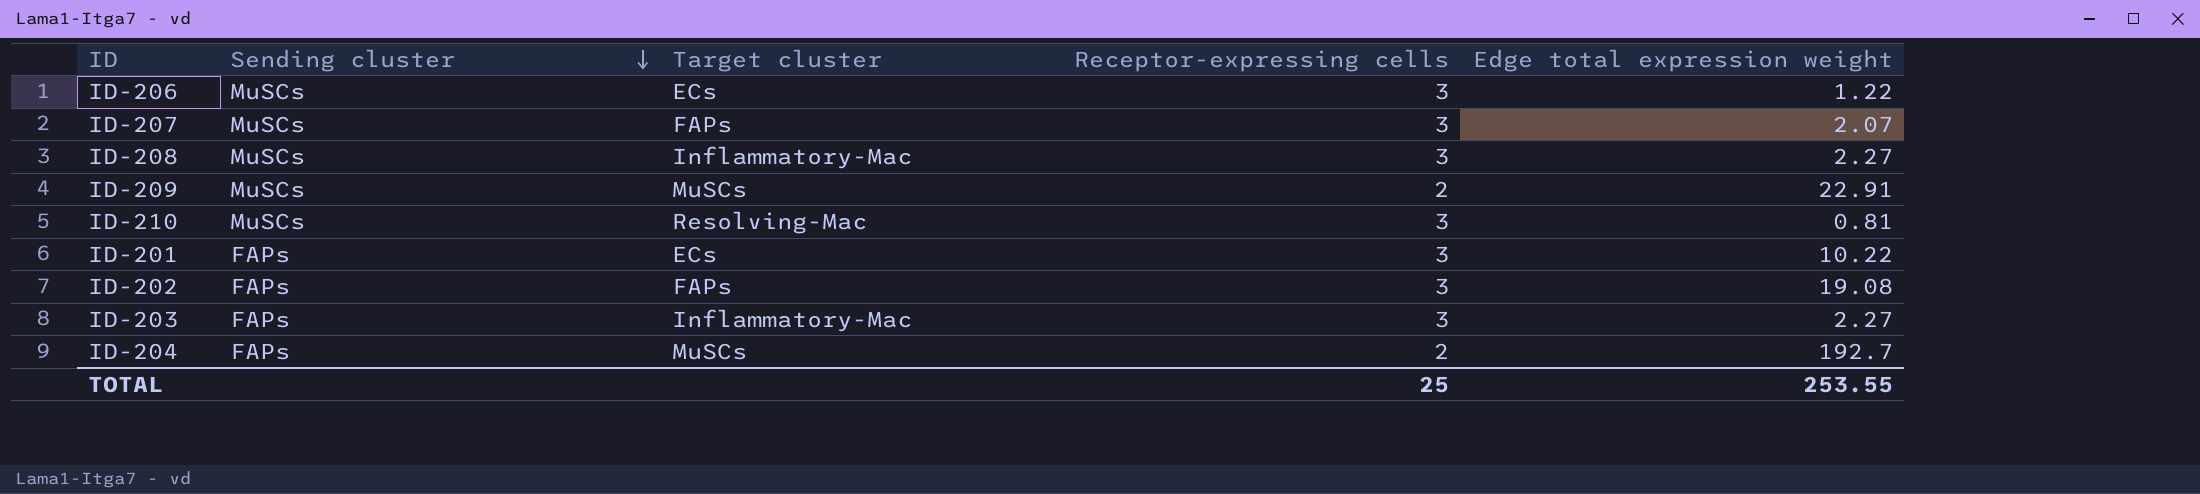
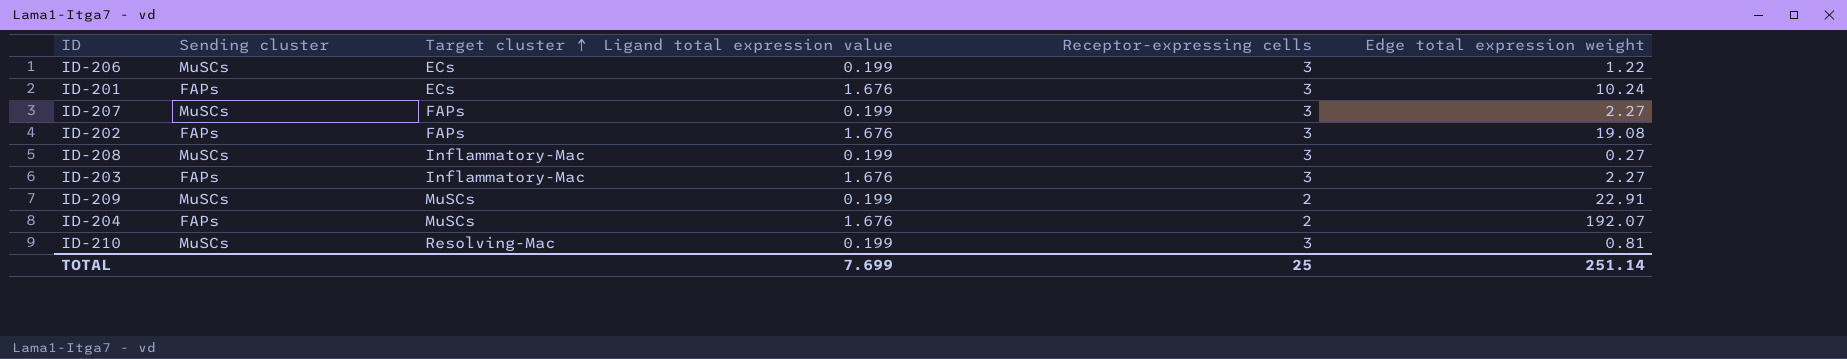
row order: Sending cluster descending -> Target cluster ascending
column Ligand total expression value | position: none -> 4
ID-201 | Edge total expression weight: 10.22 -> 10.24
ID-207 | Edge total expression weight: 2.07 -> 2.27
ID-208 | Edge total expression weight: 2.27 -> 0.27
ID-204 | Edge total expression weight: 192.7 -> 192.07
TOTAL | Edge total expression weight: 253.55 -> 251.14

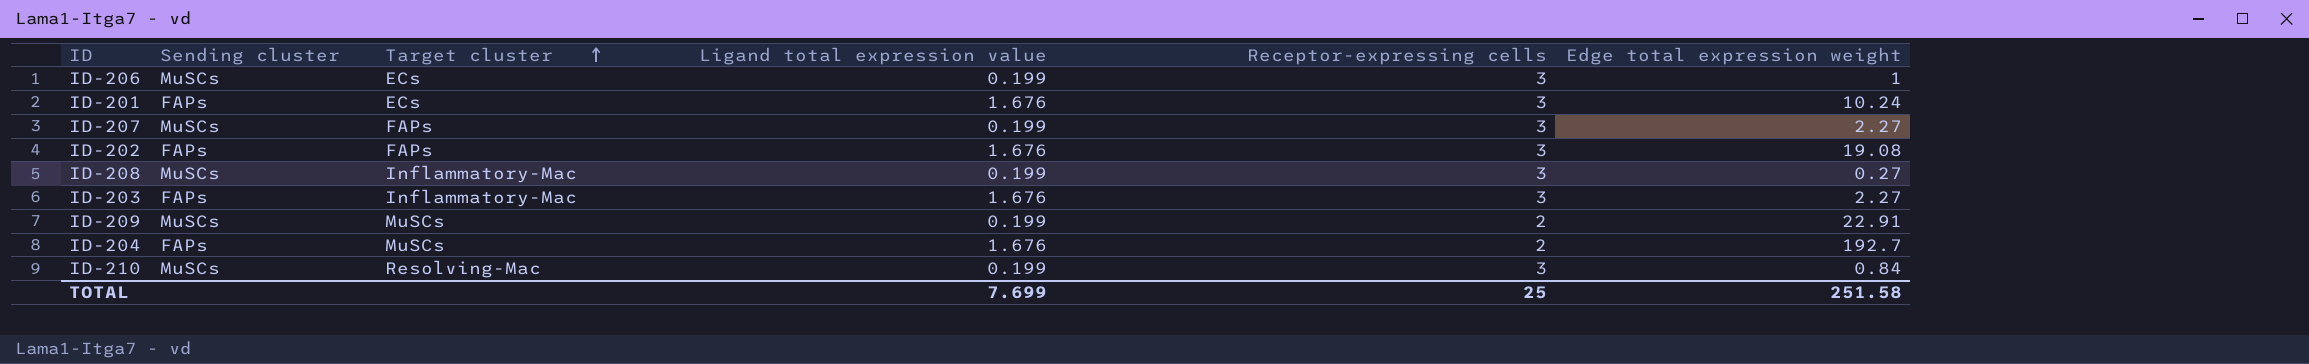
ID-206 | Edge total expression weight: 1.22 -> 1
ID-204 | Edge total expression weight: 192.07 -> 192.7
ID-210 | Edge total expression weight: 0.81 -> 0.84
TOTAL | Edge total expression weight: 251.14 -> 251.58

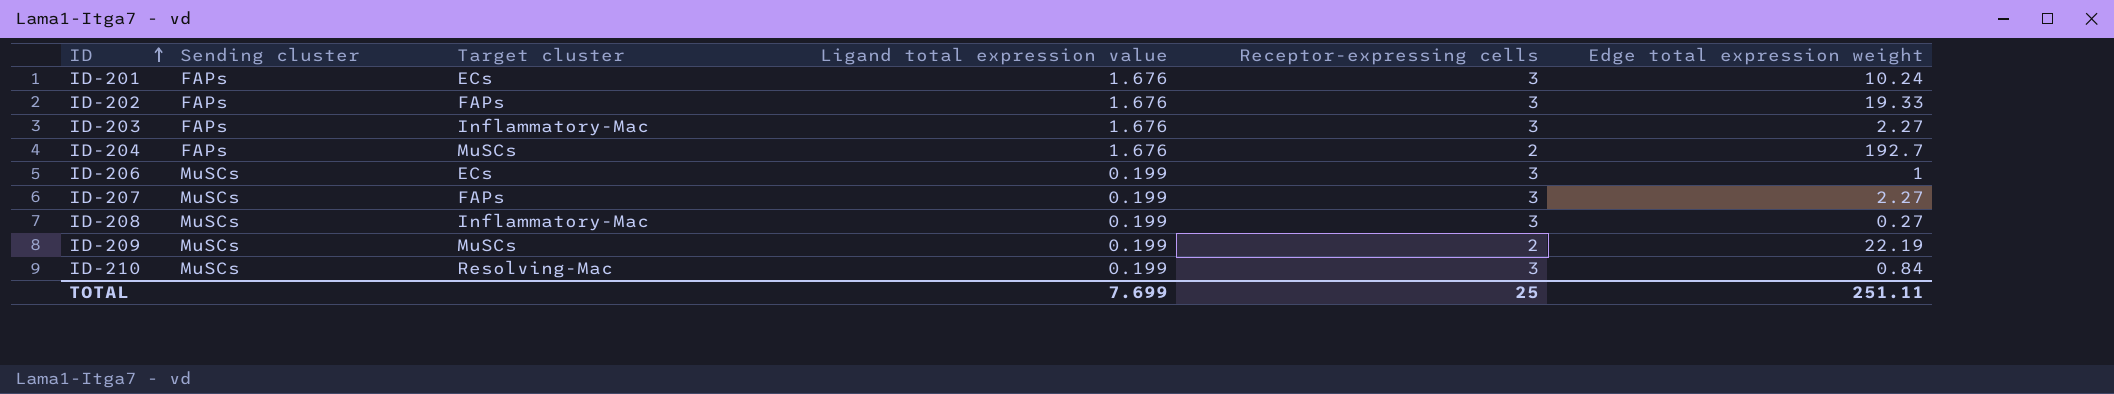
row order: Target cluster ascending -> ID ascending
ID-202 | Edge total expression weight: 19.08 -> 19.33
ID-209 | Edge total expression weight: 22.91 -> 22.19
TOTAL | Edge total expression weight: 251.58 -> 251.11

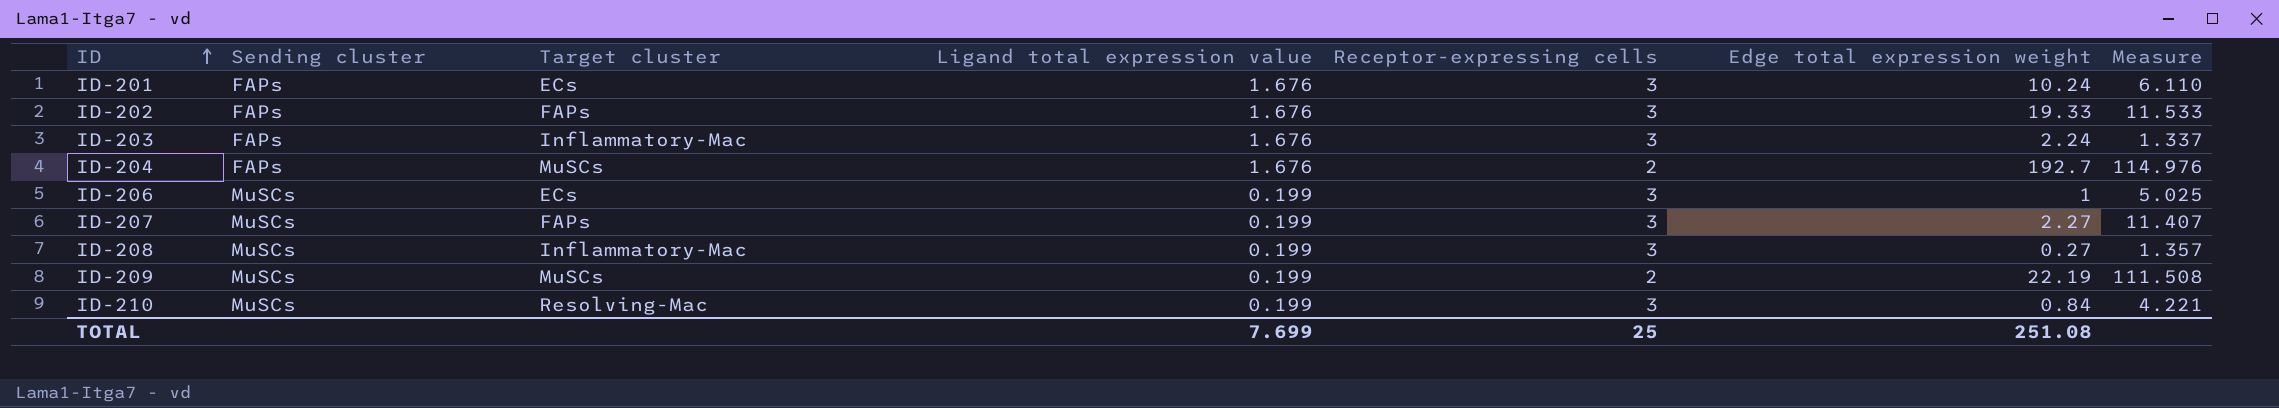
column Measure | formula: none -> [Edge total expression weight] / [Ligand total expression value]
ID-203 | Edge total expression weight: 2.27 -> 2.24
TOTAL | Edge total expression weight: 251.11 -> 251.08

